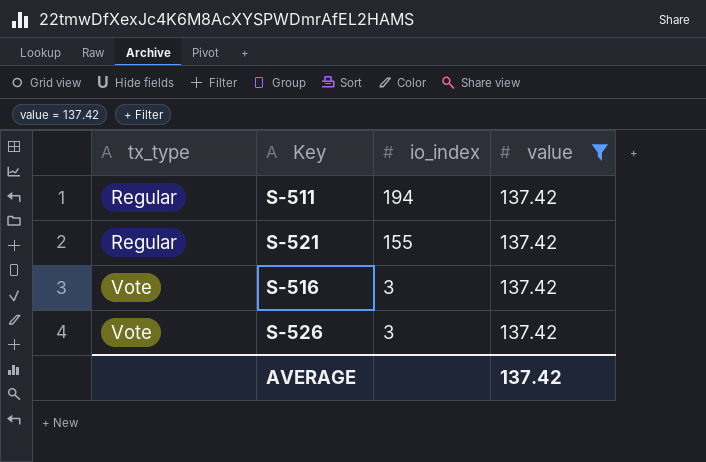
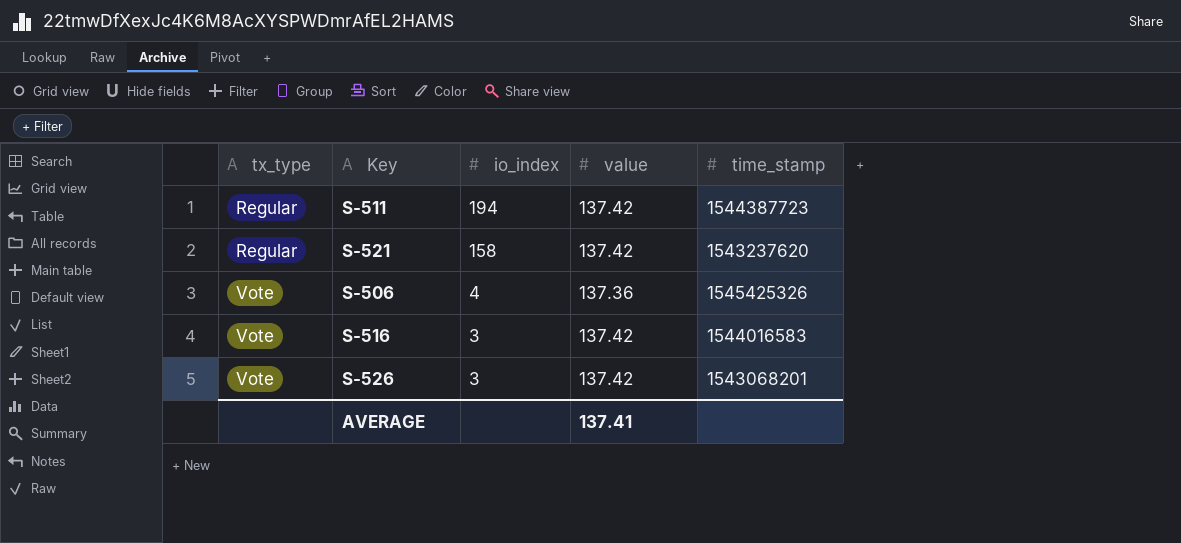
filter: value = 137.42 -> none
column time_stamp | position: none -> 5
S-521 | io_index: 155 -> 158
AVERAGE | value: 137.42 -> 137.41

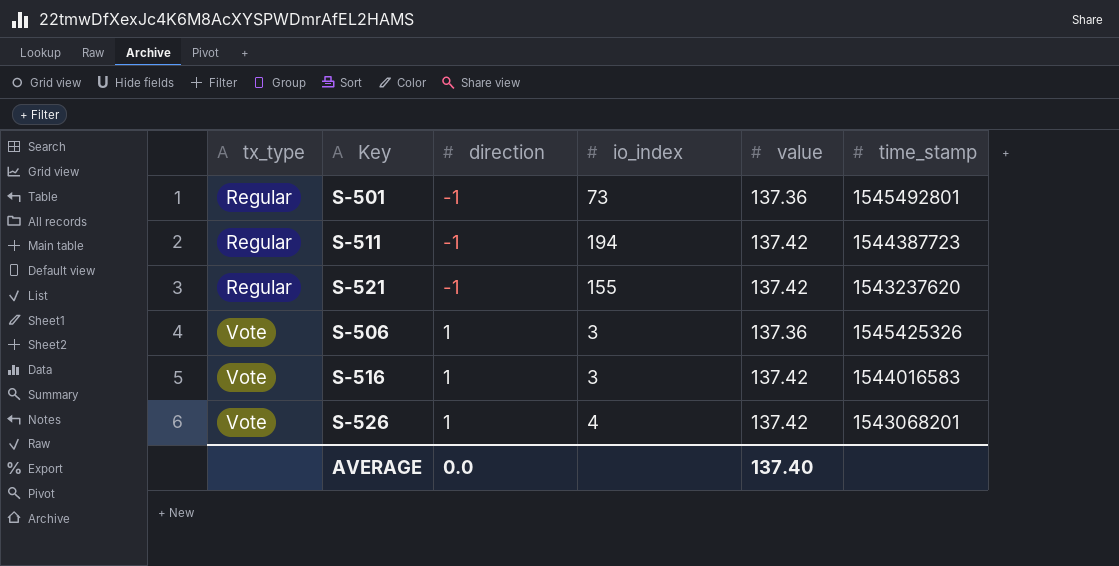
column direction | position: none -> 3
row S-501: none -> Regular | -1 | 73 | 137.36 | 1545492801
S-521 | io_index: 158 -> 155
S-506 | io_index: 4 -> 3
S-526 | io_index: 3 -> 4
AVERAGE | value: 137.41 -> 137.40

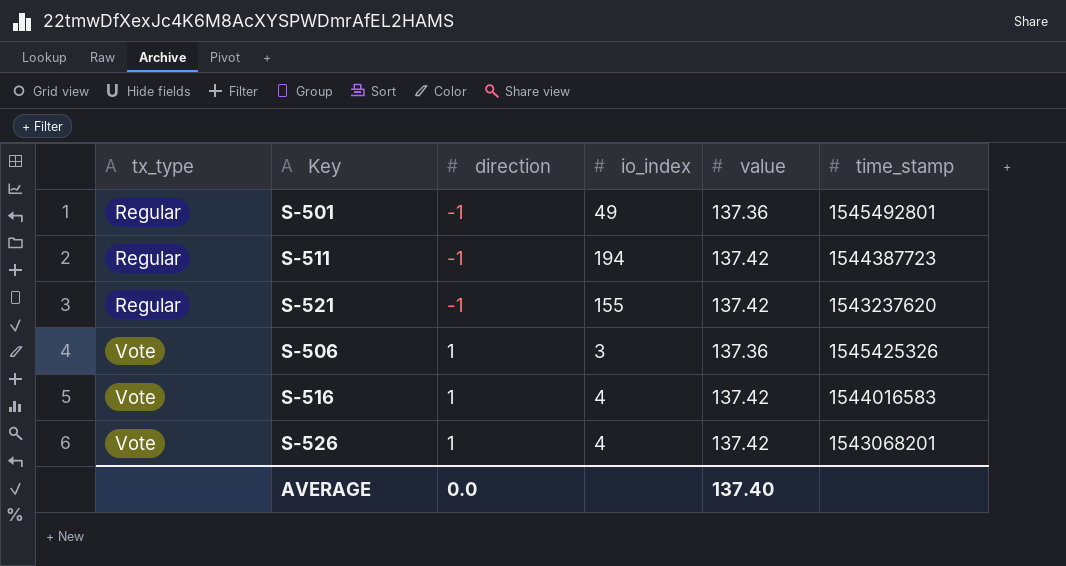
S-501 | io_index: 73 -> 49
S-516 | io_index: 3 -> 4

